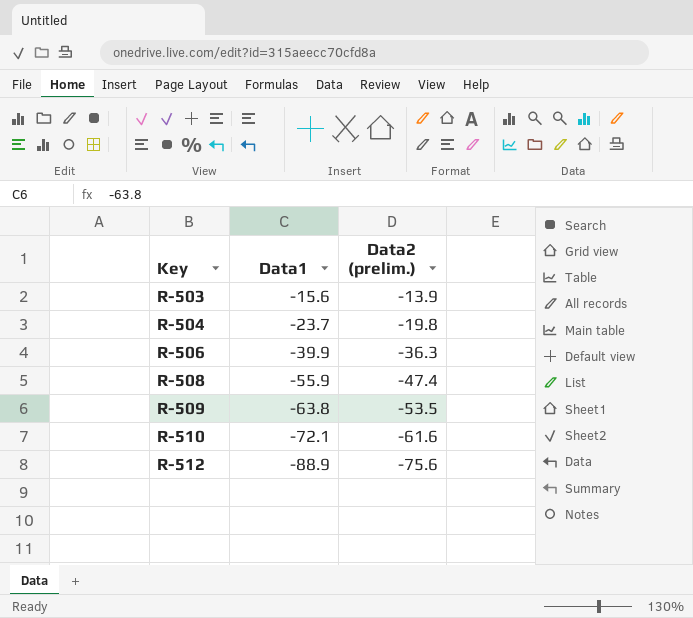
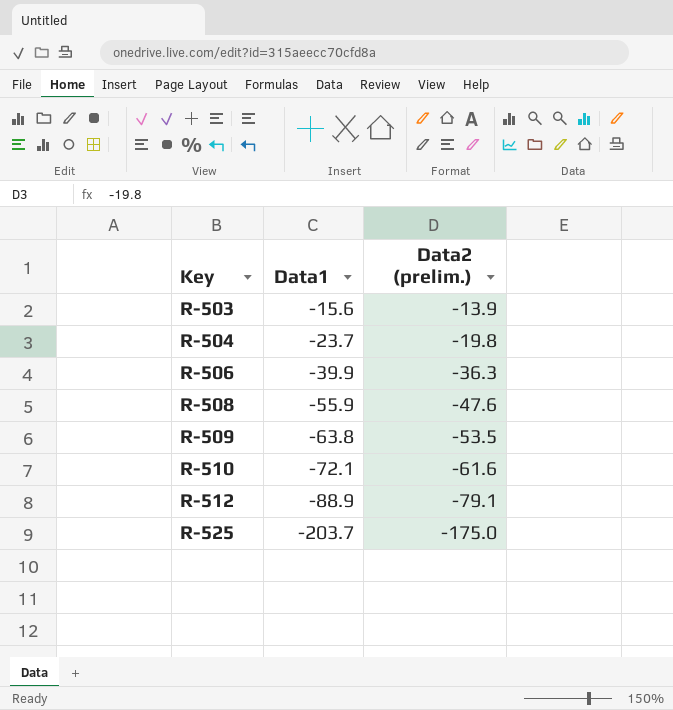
R-508 | Data2 (prelim.): -47.4 -> -47.6
R-512 | Data2 (prelim.): -75.6 -> -79.1
row R-525: none -> -203.7 | -175.0

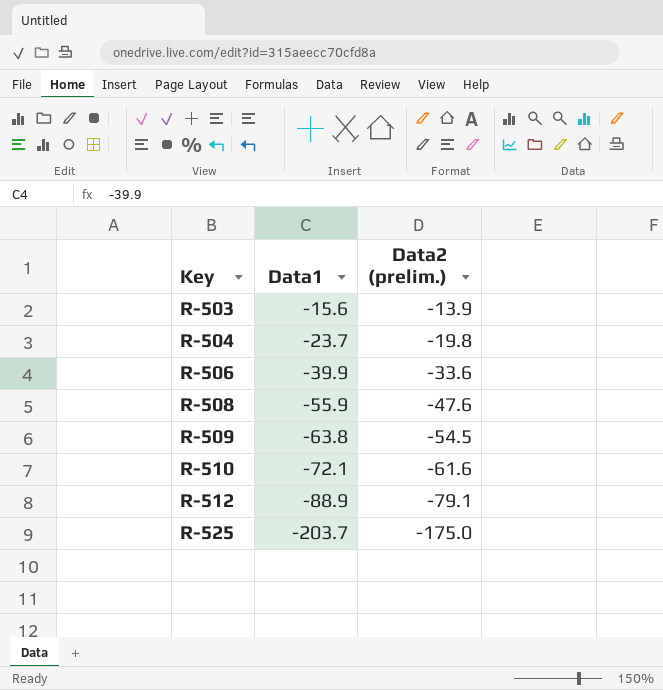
R-506 | Data2 (prelim.): -36.3 -> -33.6
R-509 | Data2 (prelim.): -53.5 -> -54.5

